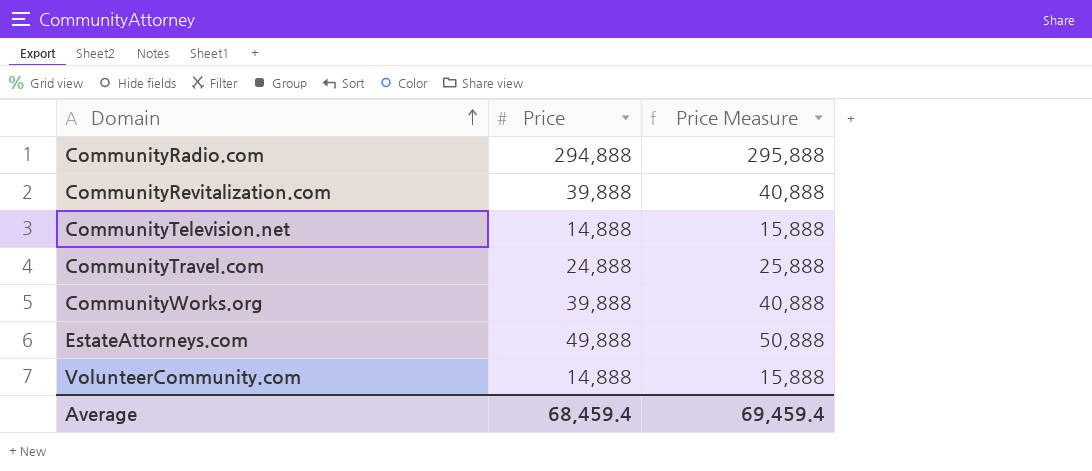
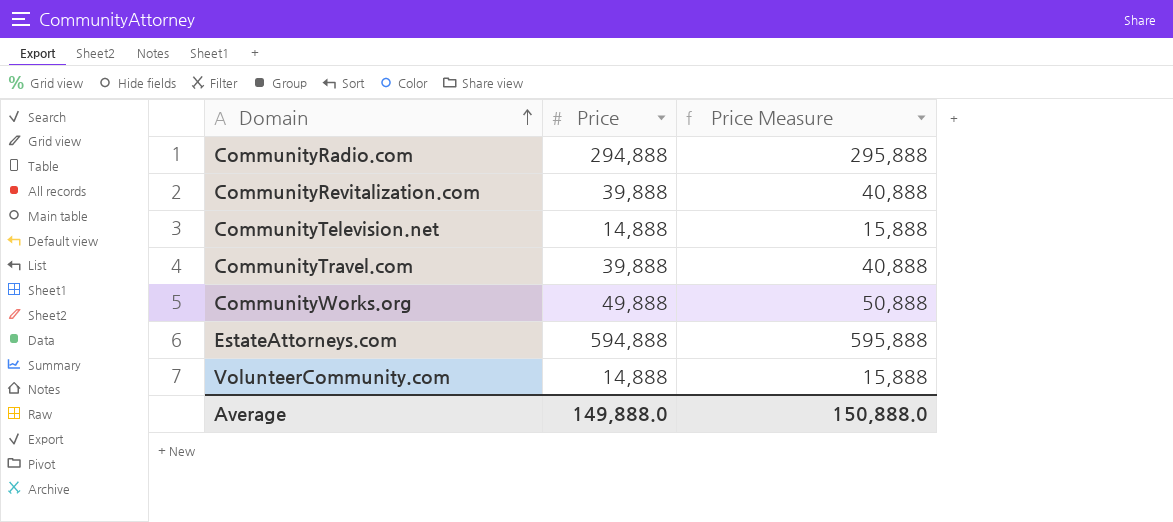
CommunityTravel.com | Price: 24,888 -> 39,888
CommunityTravel.com | Price Measure: 25,888 -> 40,888
CommunityWorks.org | Price: 39,888 -> 49,888
CommunityWorks.org | Price Measure: 40,888 -> 50,888
EstateAttorneys.com | Price: 49,888 -> 594,888
EstateAttorneys.com | Price Measure: 50,888 -> 595,888
Average | Price: 68,459.4 -> 149,888.0
Average | Price Measure: 69,459.4 -> 150,888.0

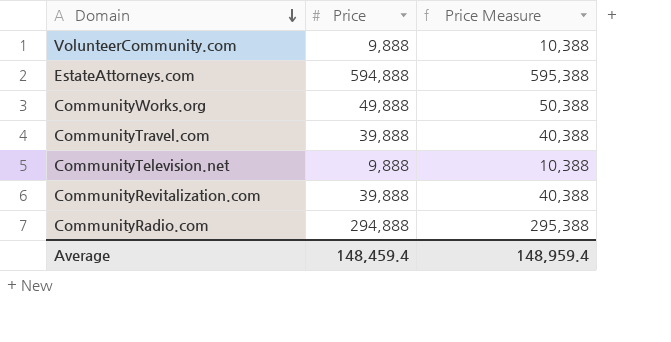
row order: Domain ascending -> Domain descending
column Price Measure | formula: [Price] + 1000 -> [Price] + 500
VolunteerCommunity.com | Price: 14,888 -> 9,888
CommunityTelevision.net | Price: 14,888 -> 9,888
Average | Price: 149,888.0 -> 148,459.4
Average | Price Measure: 150,888.0 -> 148,959.4

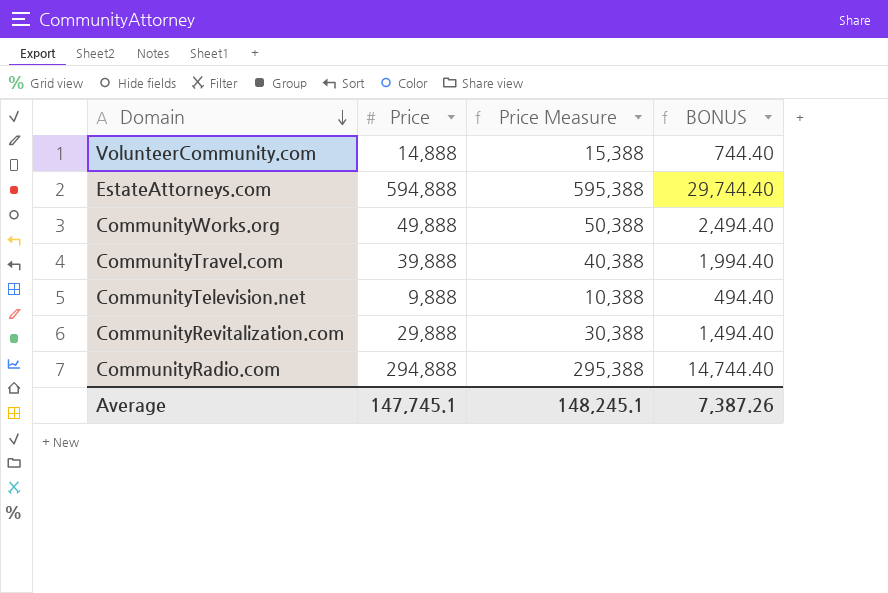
column BONUS | formula: none -> [Price] * 0.05
VolunteerCommunity.com | Price: 9,888 -> 14,888
VolunteerCommunity.com | Price Measure: 10,388 -> 15,388
CommunityRevitalization.com | Price: 39,888 -> 29,888
CommunityRevitalization.com | Price Measure: 40,388 -> 30,388
Average | Price: 148,459.4 -> 147,745.1
Average | Price Measure: 148,959.4 -> 148,245.1

